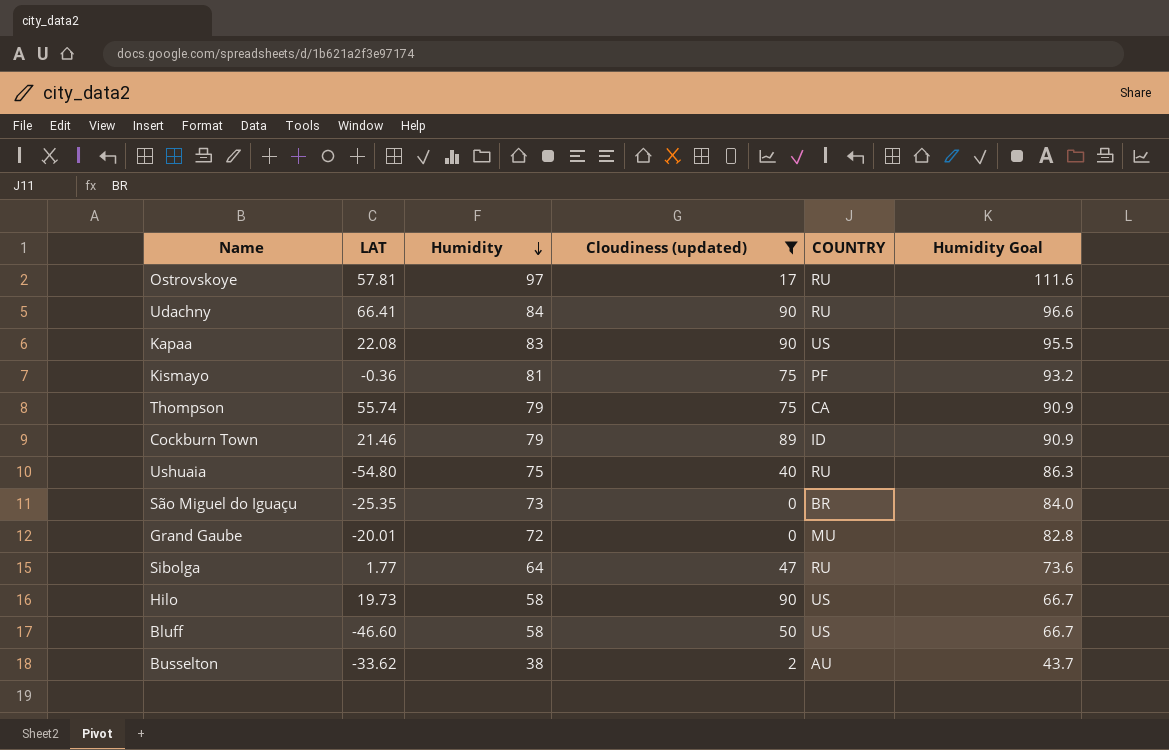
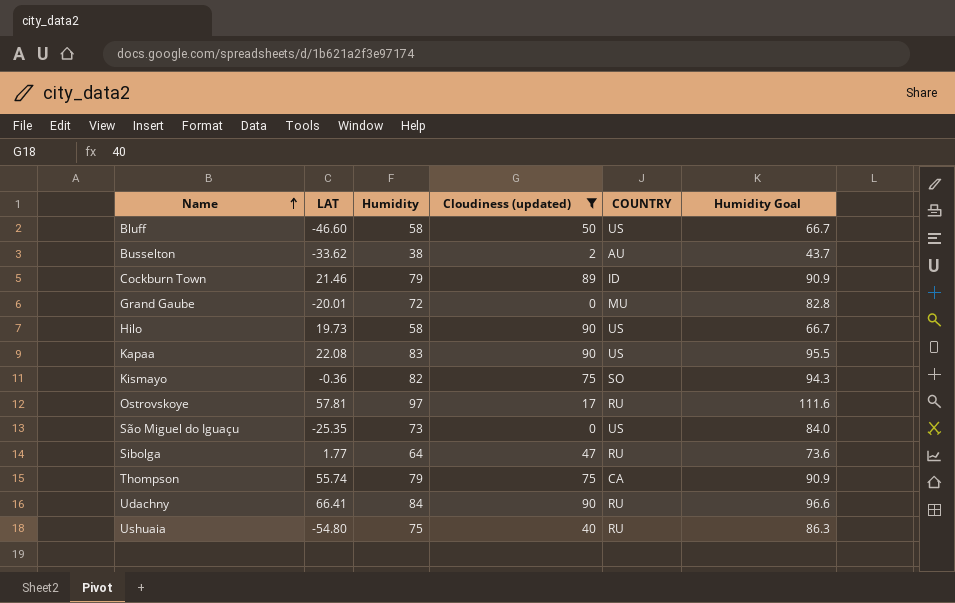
row order: Humidity descending -> Name ascending
Kismayo | Humidity: 81 -> 82
Kismayo | COUNTRY: PF -> SO
Kismayo | Humidity Goal: 93.2 -> 94.3
São Miguel do Iguaçu | COUNTRY: BR -> US

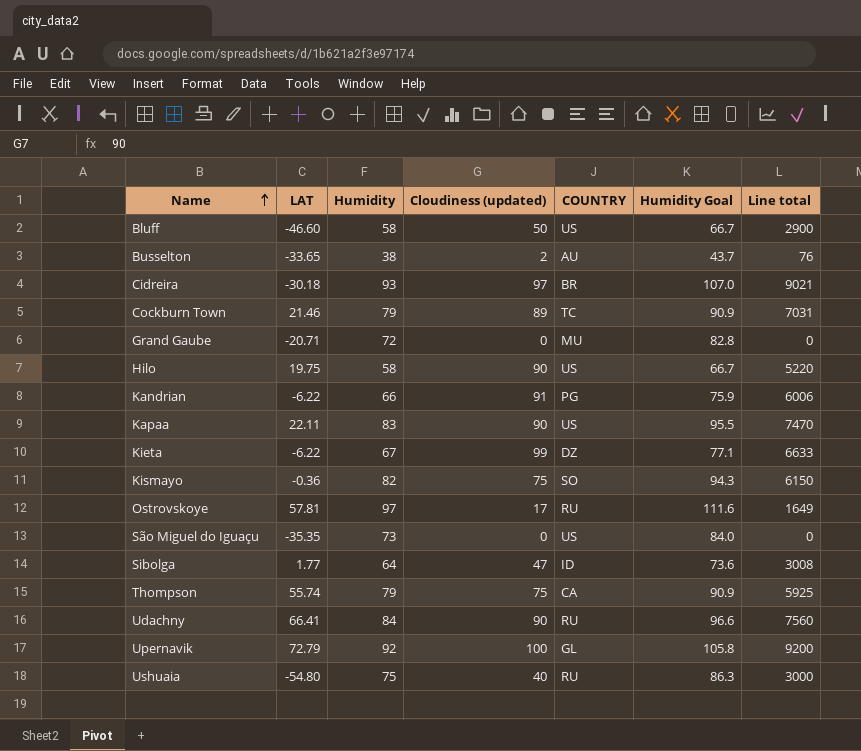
filter: Cloudiness (updated) <= 90 -> none
column Line total | formula: none -> [Humidity] * [Cloudiness (updated)]
Busselton | LAT: -33.62 -> -33.65
Cockburn Town | COUNTRY: ID -> TC
Grand Gaube | LAT: -20.01 -> -20.71
Hilo | LAT: 19.73 -> 19.75
Kapaa | LAT: 22.08 -> 22.11
São Miguel do Iguaçu | LAT: -25.35 -> -35.35
Sibolga | COUNTRY: RU -> ID

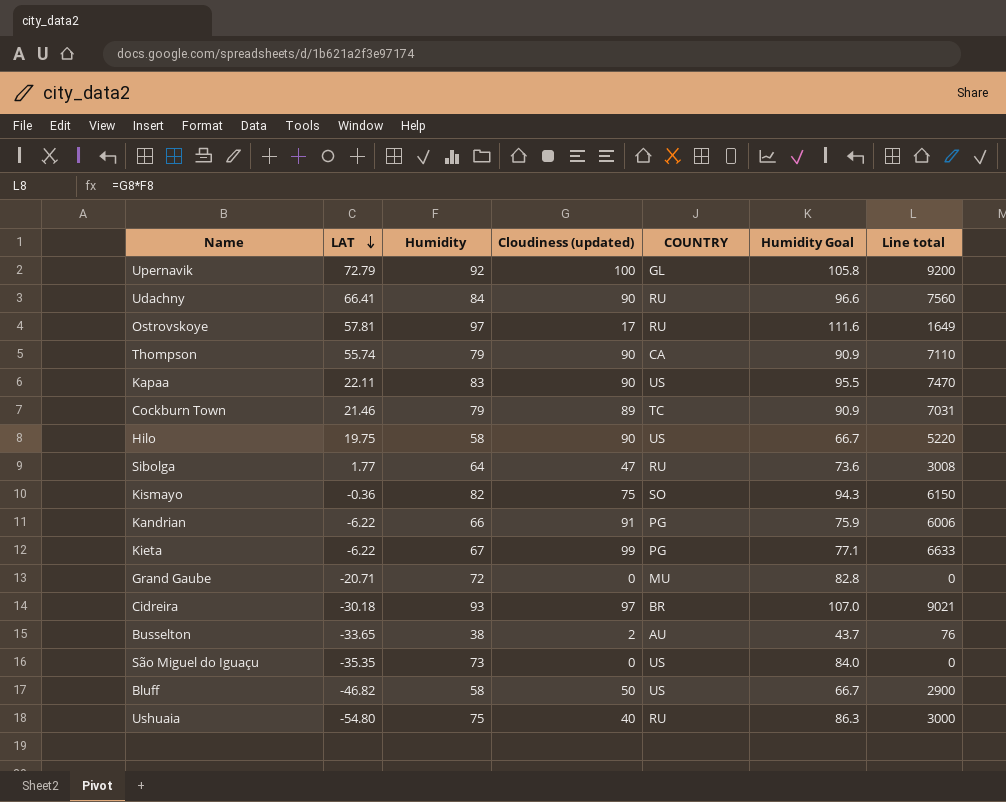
row order: Name ascending -> LAT descending
Thompson | Cloudiness (updated): 75 -> 90
Thompson | Line total: 5925 -> 7110
Sibolga | COUNTRY: ID -> RU
Kieta | COUNTRY: DZ -> PG
Bluff | LAT: -46.60 -> -46.82

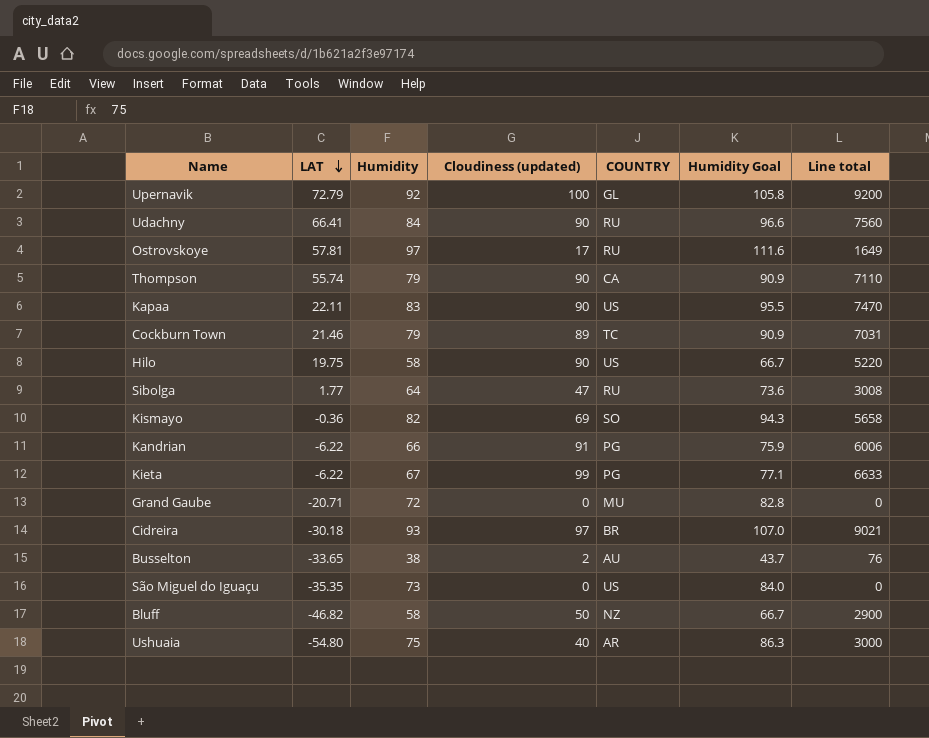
Kismayo | Cloudiness (updated): 75 -> 69
Kismayo | Line total: 6150 -> 5658
Bluff | COUNTRY: US -> NZ
Ushuaia | COUNTRY: RU -> AR

